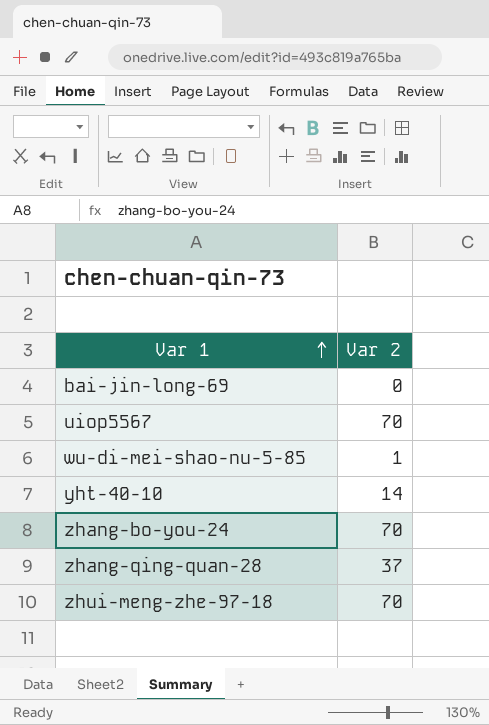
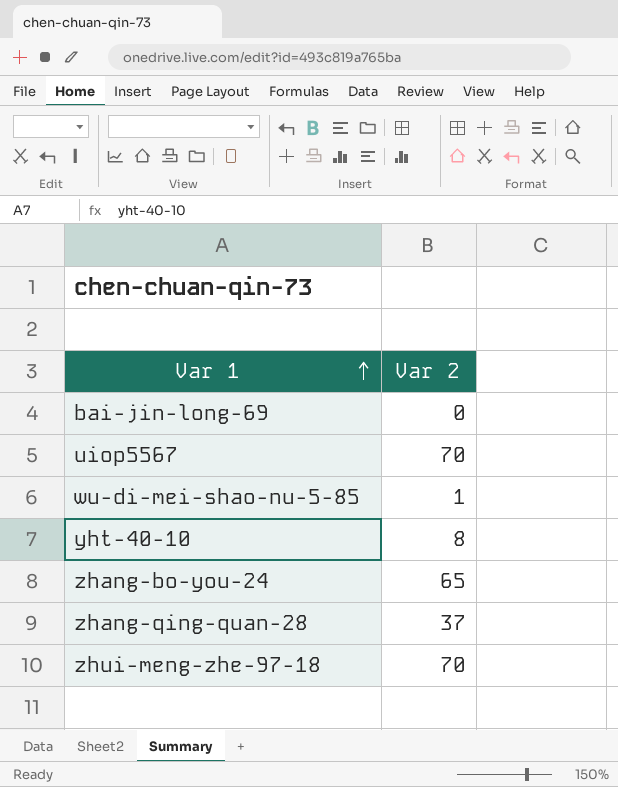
yht-40-10 | Var 2: 14 -> 8
zhang-bo-you-24 | Var 2: 70 -> 65

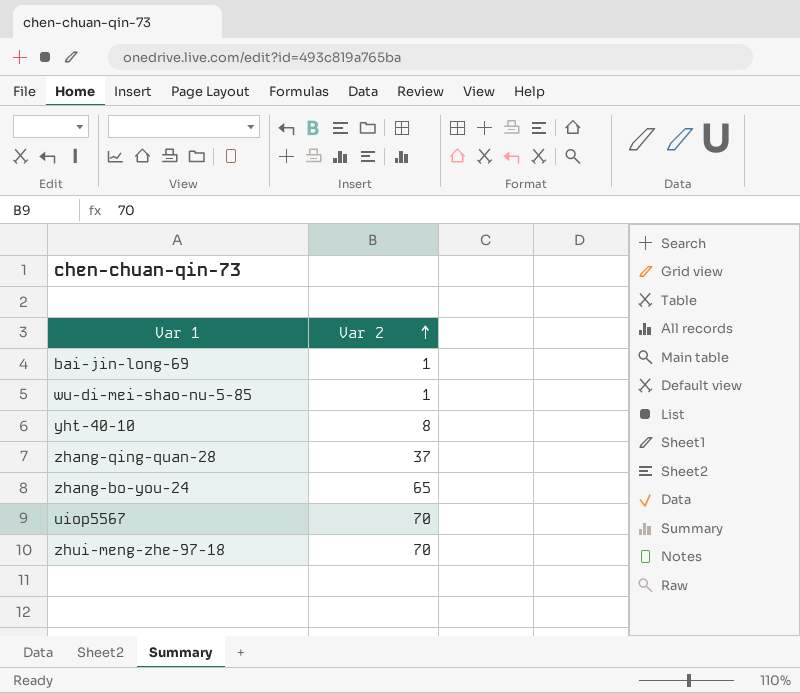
row order: Var 1 ascending -> Var 2 ascending
bai-jin-long-69 | Var 2: 0 -> 1

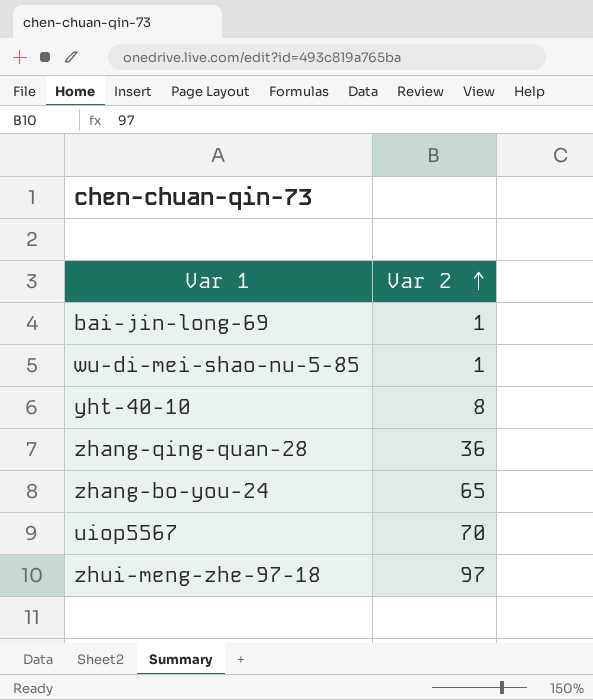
zhang-qing-quan-28 | Var 2: 37 -> 36
zhui-meng-zhe-97-18 | Var 2: 70 -> 97

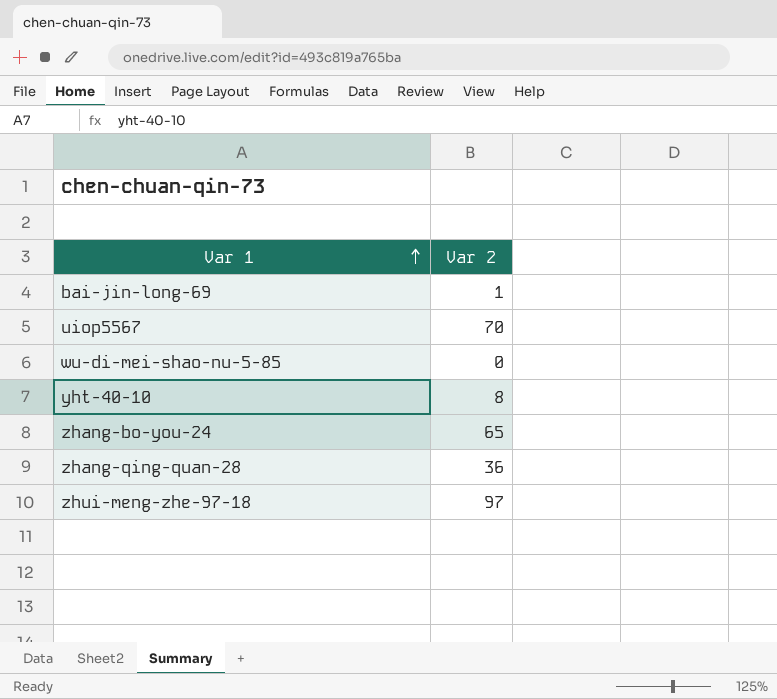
row order: Var 2 ascending -> Var 1 ascending
wu-di-mei-shao-nu-5-85 | Var 2: 1 -> 0

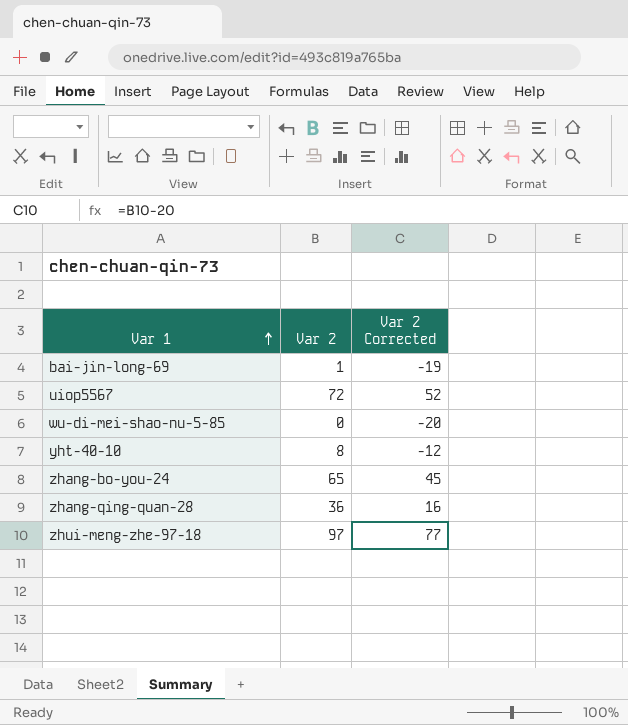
column Var 2 Corrected | formula: none -> [Var 2] - 20
uiop5567 | Var 2: 70 -> 72

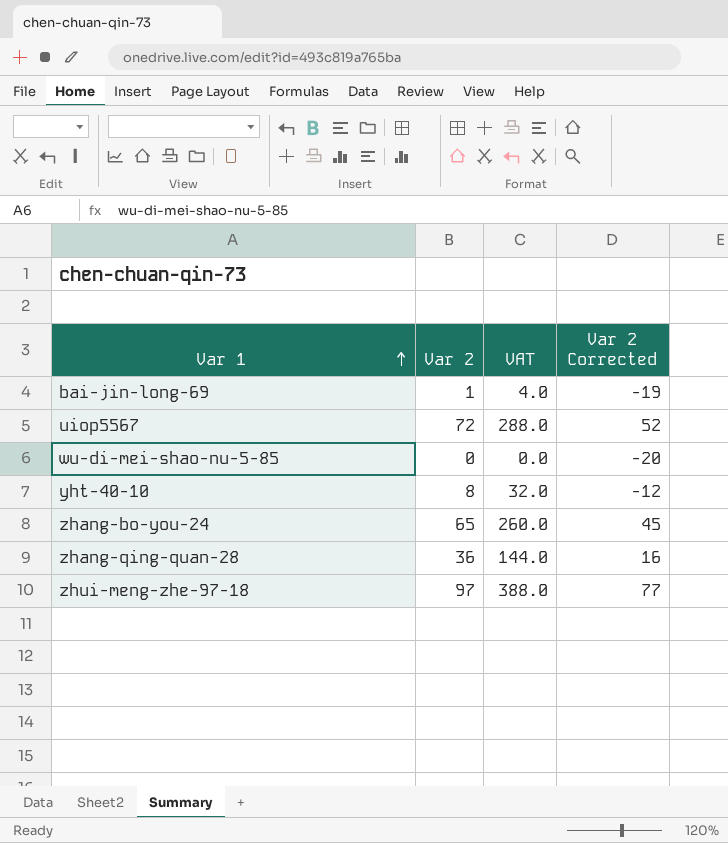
column VAT | formula: none -> [Var 2] * 4

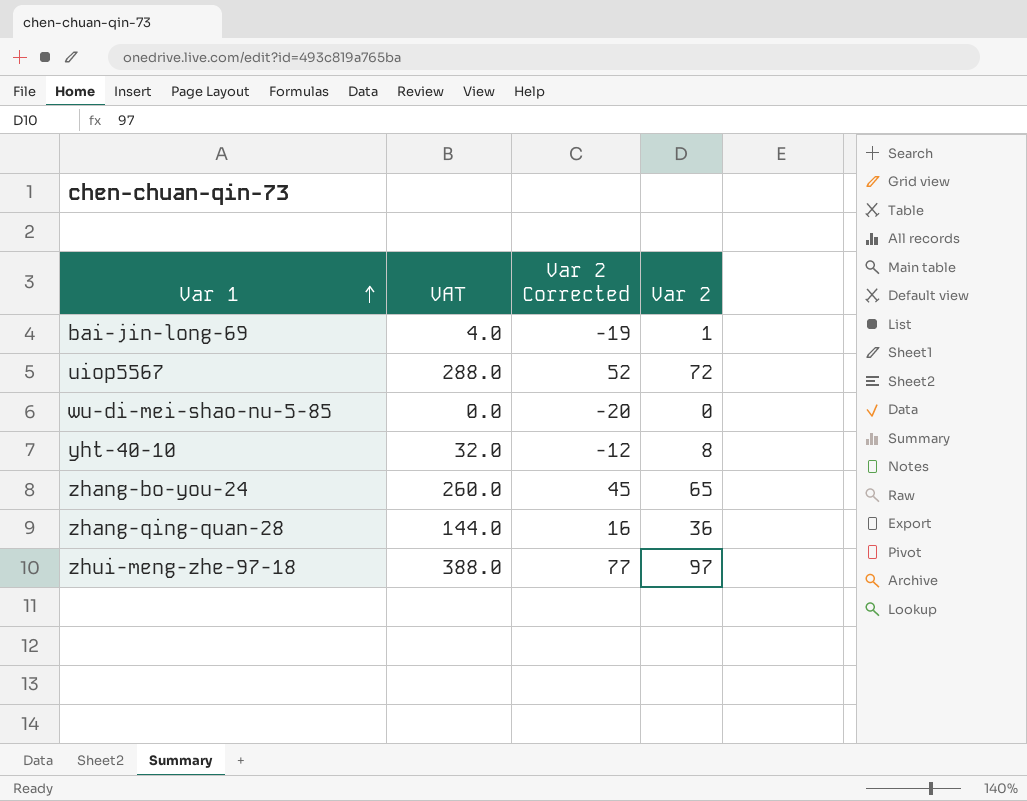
column Var 2 | position: 2 -> 4

